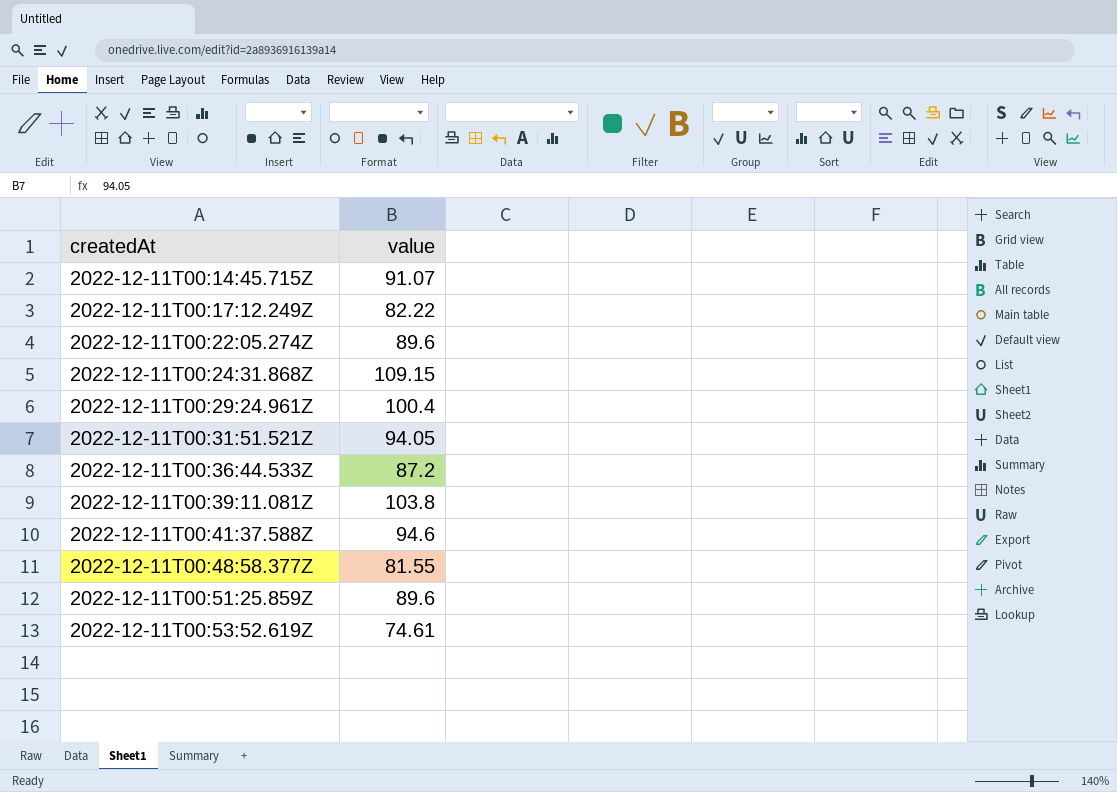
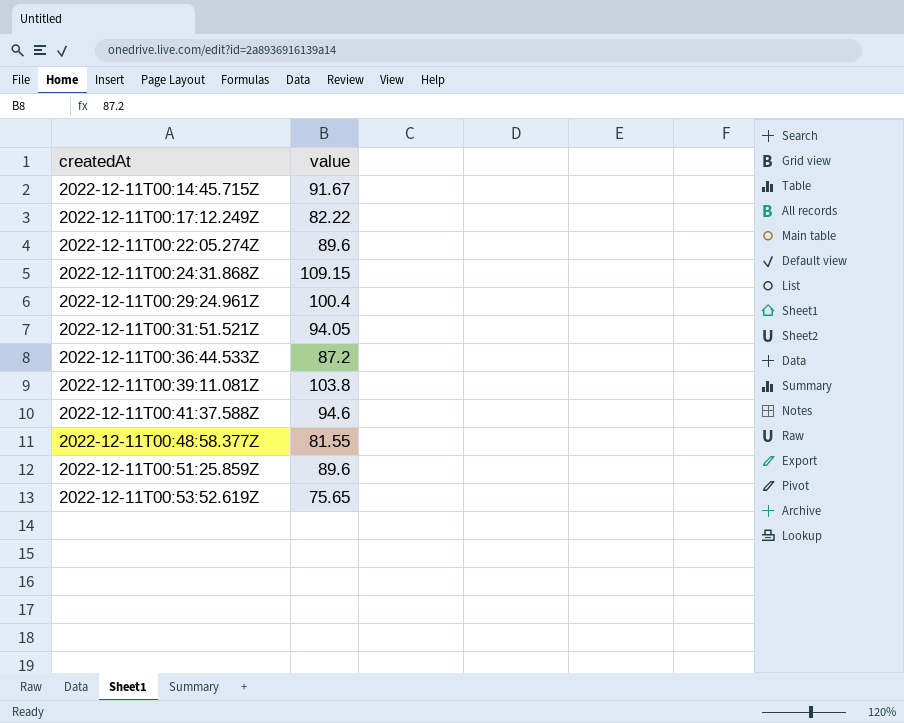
2022-12-11T00:14:45.715Z | value: 91.07 -> 91.67
2022-12-11T00:53:52.619Z | value: 74.61 -> 75.65

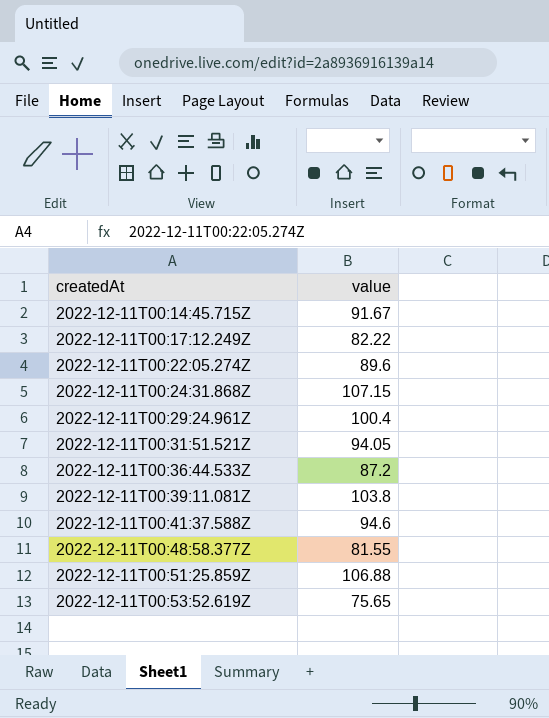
2022-12-11T00:24:31.868Z | value: 109.15 -> 107.15
2022-12-11T00:51:25.859Z | value: 89.6 -> 106.88

